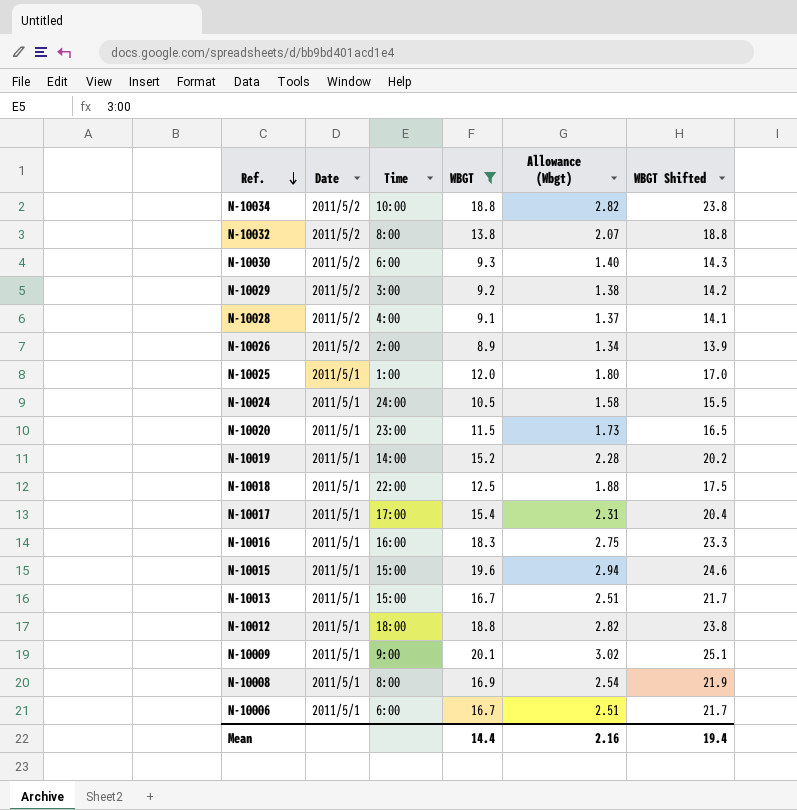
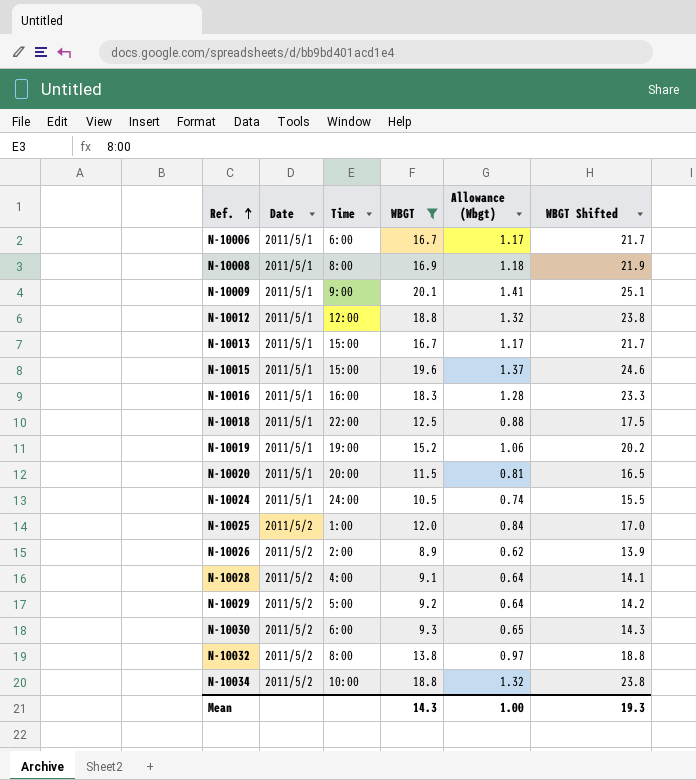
row order: Ref. descending -> Ref. ascending
column Allowance (Wbgt) | formula: [WBGT] * 0.15 -> [WBGT] * 0.07
row N-10017: 2011/5/1 | 17:00 | 15.4 | 2.31 | 20.4 -> none
N-10012 | Time: 18:00 -> 12:00
N-10019 | Time: 14:00 -> 19:00
N-10020 | Time: 23:00 -> 20:00
N-10025 | Date: 2011/5/1 -> 2011/5/2
N-10029 | Time: 3:00 -> 5:00
Mean | WBGT: 14.4 -> 14.3
Mean | Allowance (Wbgt): 2.16 -> 1.00
Mean | WBGT Shifted: 19.4 -> 19.3

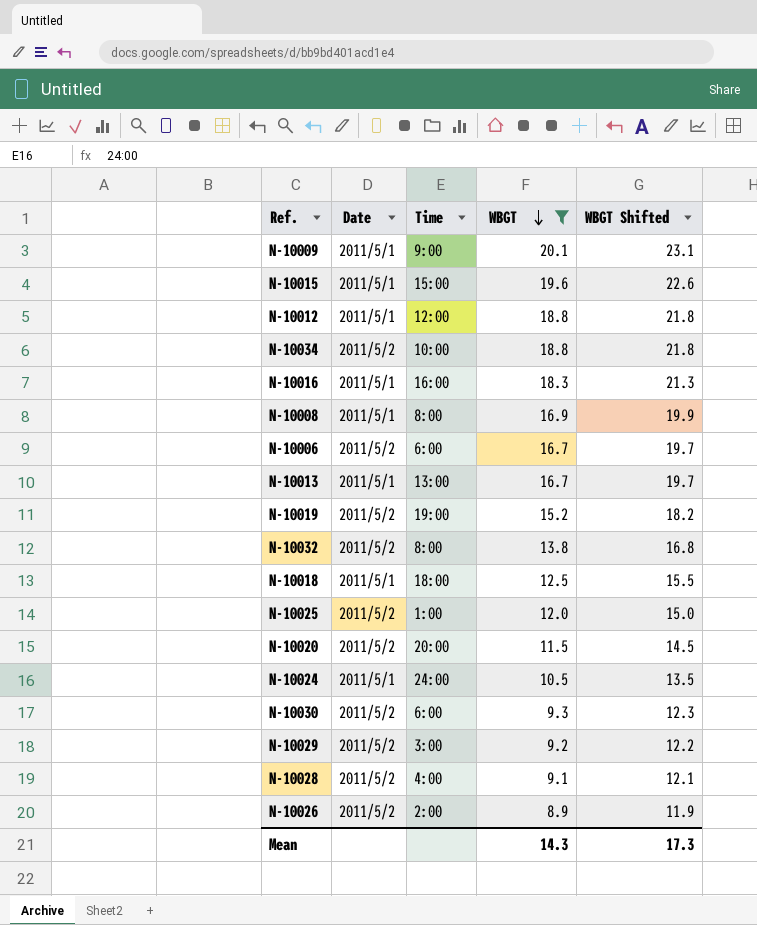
row order: Ref. ascending -> WBGT descending
column Allowance (Wbgt) | formula: [WBGT] * 0.07 -> none
column WBGT Shifted | formula: [WBGT] + 5 -> [WBGT] + 3
N-10006 | Date: 2011/5/1 -> 2011/5/2
N-10013 | Time: 15:00 -> 13:00
N-10019 | Date: 2011/5/1 -> 2011/5/2
N-10018 | Time: 22:00 -> 18:00
N-10020 | Date: 2011/5/1 -> 2011/5/2
N-10029 | Time: 5:00 -> 3:00
Mean | WBGT Shifted: 19.3 -> 17.3

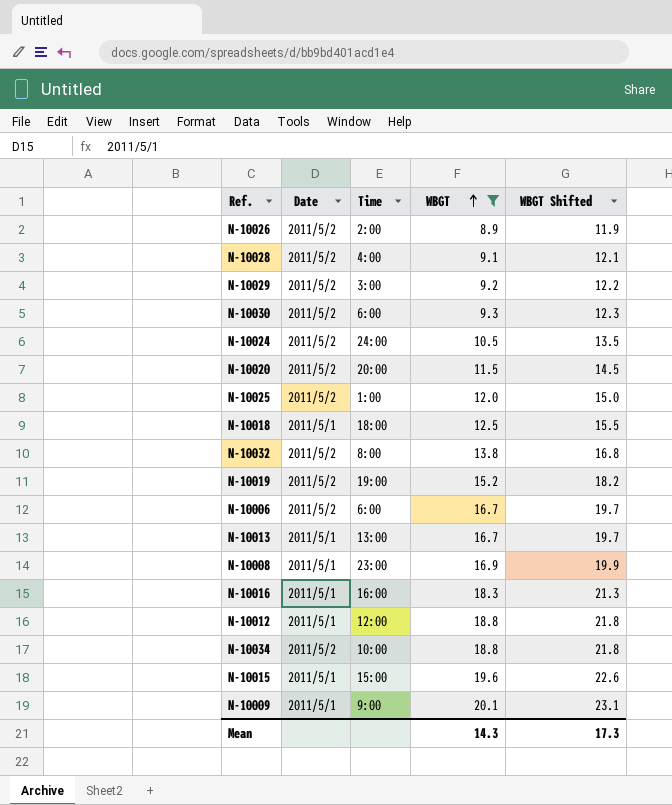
row order: WBGT descending -> WBGT ascending
N-10024 | Date: 2011/5/1 -> 2011/5/2
N-10008 | Time: 8:00 -> 23:00

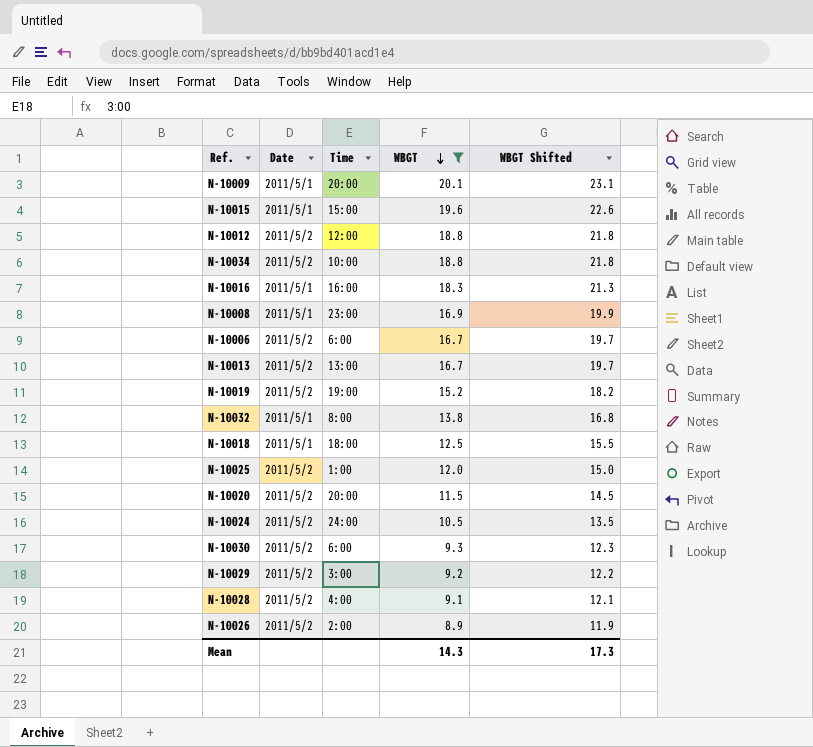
row order: WBGT ascending -> WBGT descending
N-10009 | Time: 9:00 -> 20:00
N-10012 | Date: 2011/5/1 -> 2011/5/2
N-10013 | Date: 2011/5/1 -> 2011/5/2
N-10032 | Date: 2011/5/2 -> 2011/5/1

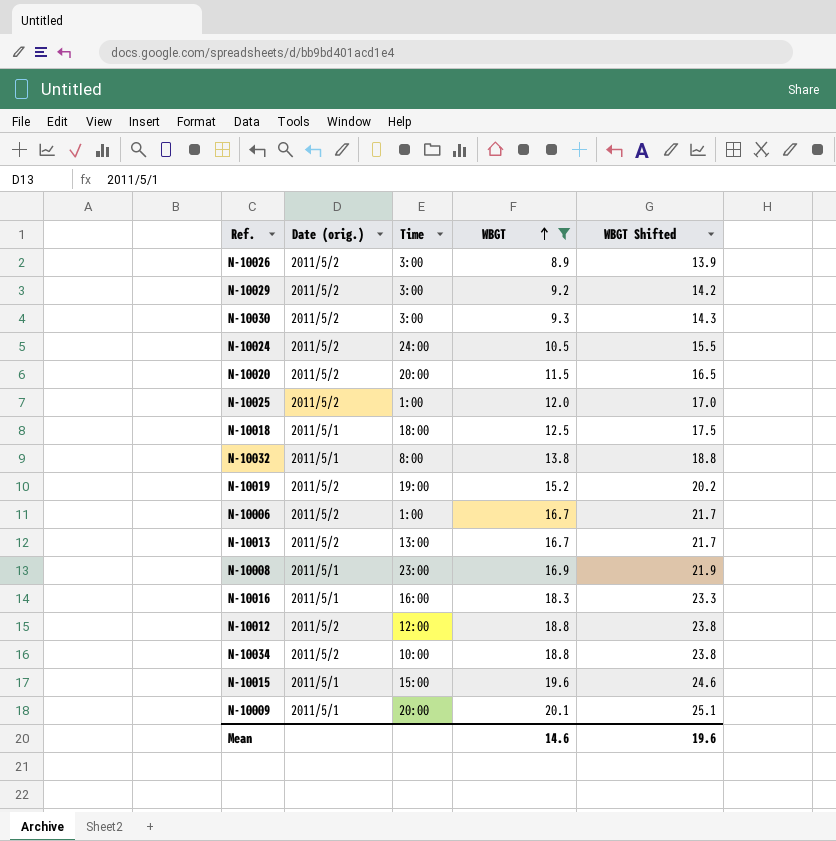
row order: WBGT descending -> WBGT ascending
column name: Date -> Date (orig.)
column WBGT Shifted | formula: [WBGT] + 3 -> [WBGT] + 5
row N-10028: 2011/5/2 | 4:00 | 9.1 | 12.1 -> none
N-10026 | Time: 2:00 -> 3:00
N-10030 | Time: 6:00 -> 3:00
N-10006 | Time: 6:00 -> 1:00
Mean | WBGT: 14.3 -> 14.6
Mean | WBGT Shifted: 17.3 -> 19.6

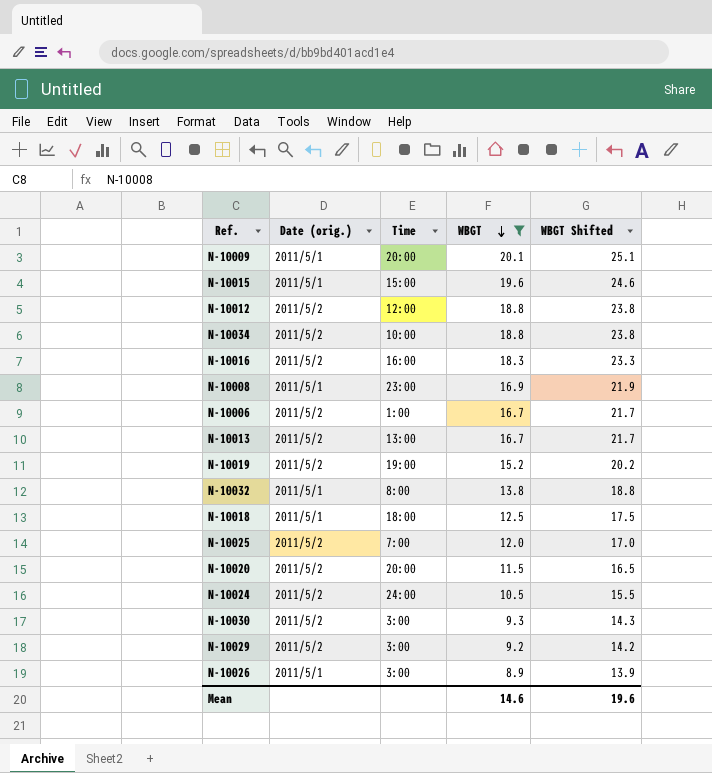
row order: WBGT ascending -> WBGT descending
N-10016 | Date (orig.): 2011/5/1 -> 2011/5/2
N-10025 | Time: 1:00 -> 7:00
N-10026 | Date (orig.): 2011/5/2 -> 2011/5/1

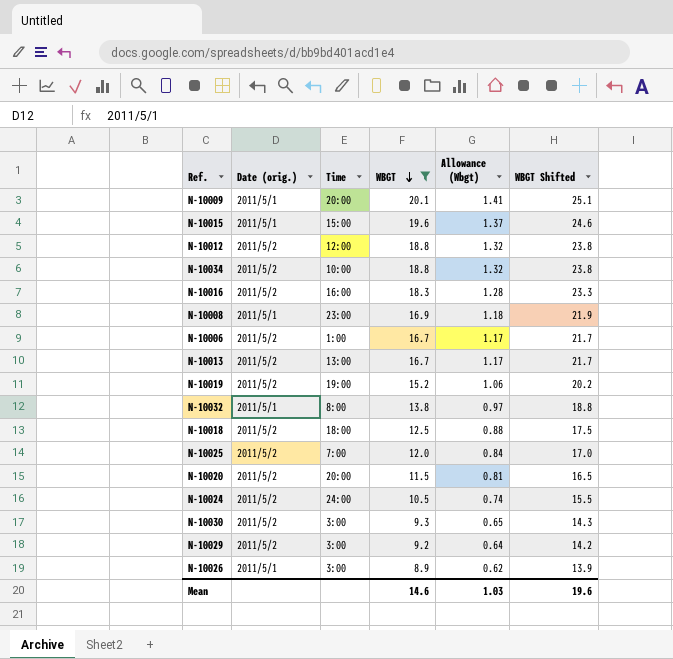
column Allowance (Wbgt) | formula: none -> [WBGT] * 0.07
N-10018 | Date (orig.): 2011/5/1 -> 2011/5/2

